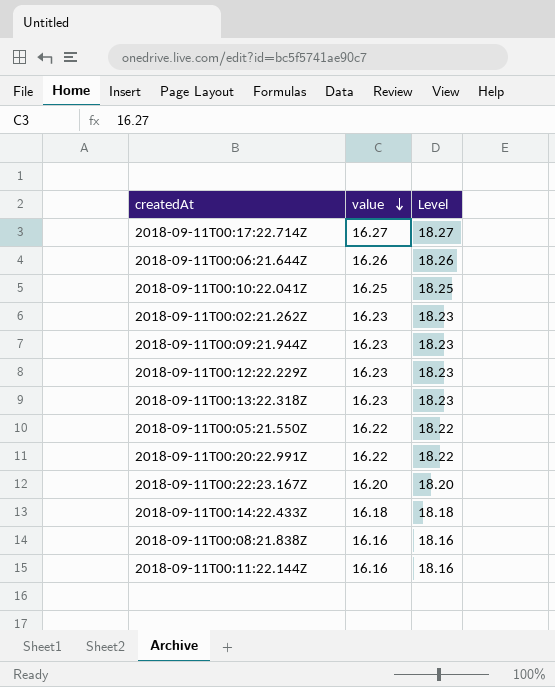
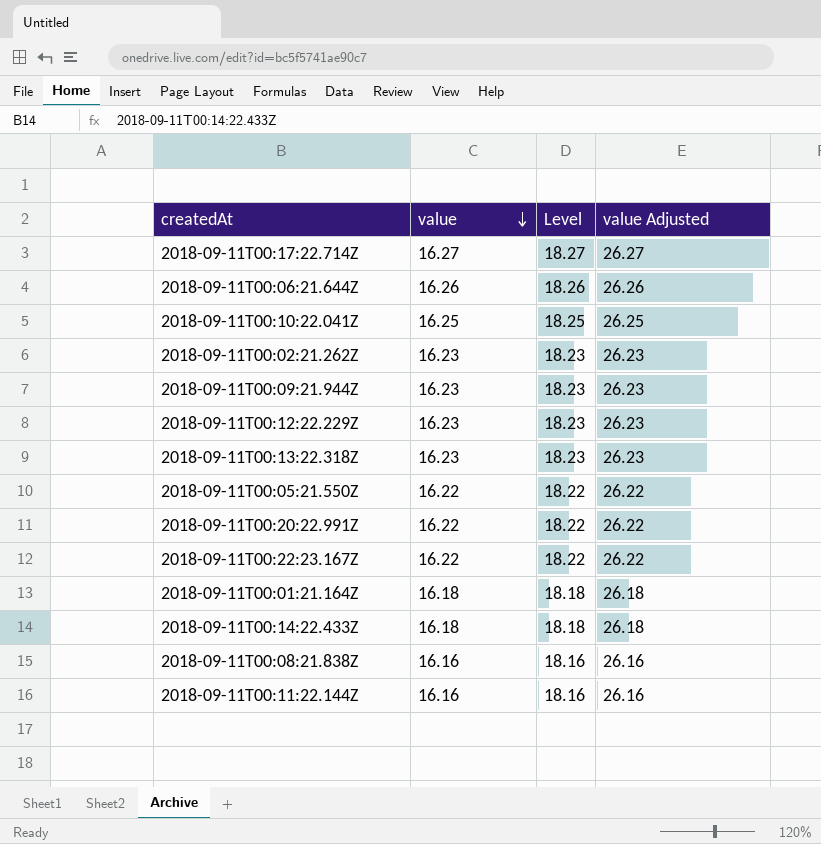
column value Adjusted | formula: none -> [value] + 10
2018-09-11T00:22:23.167Z | value: 16.20 -> 16.22
2018-09-11T00:22:23.167Z | Level: 18.20 -> 18.22
row 2018-09-11T00:01:21.164Z: none -> 16.18 | 18.18 | 26.18

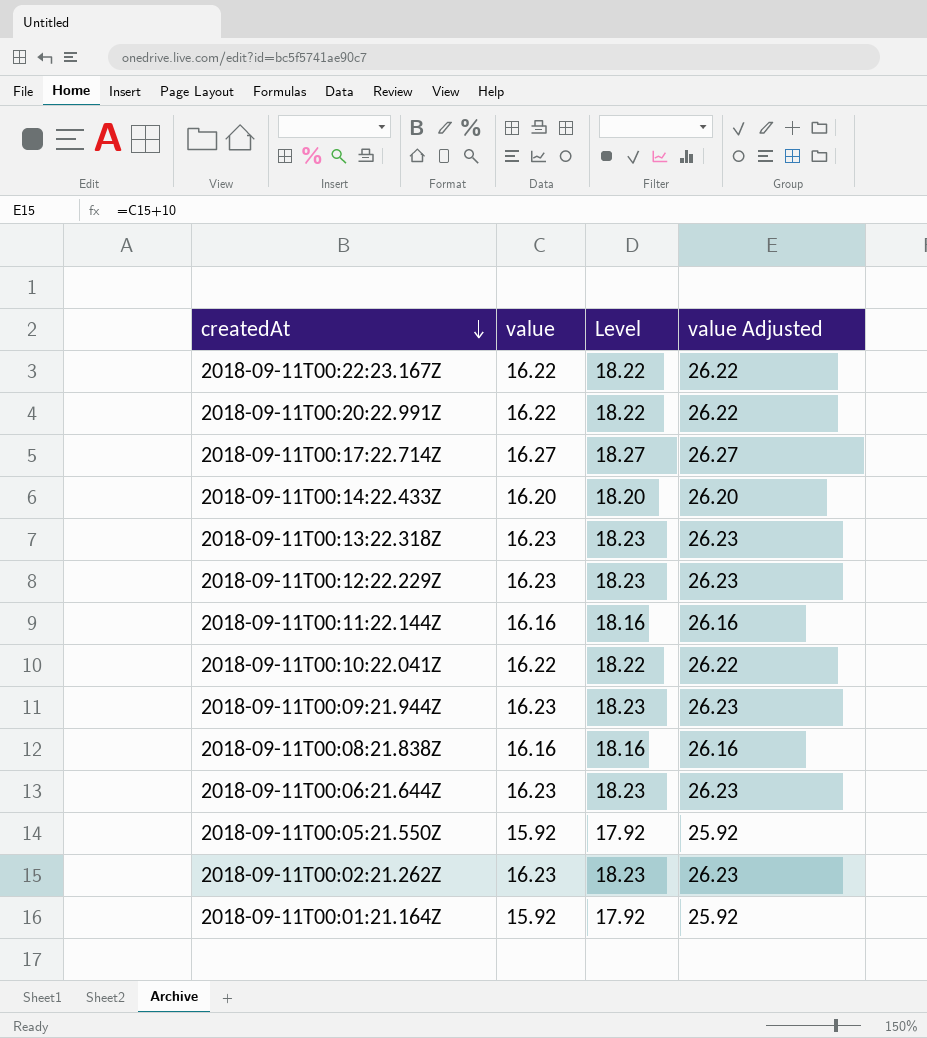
row order: value descending -> createdAt descending
2018-09-11T00:14:22.433Z | value: 16.18 -> 16.20
2018-09-11T00:14:22.433Z | Level: 18.18 -> 18.20
2018-09-11T00:14:22.433Z | value Adjusted: 26.18 -> 26.20
2018-09-11T00:10:22.041Z | value: 16.25 -> 16.22
2018-09-11T00:10:22.041Z | Level: 18.25 -> 18.22
2018-09-11T00:10:22.041Z | value Adjusted: 26.25 -> 26.22
2018-09-11T00:06:21.644Z | value: 16.26 -> 16.23
2018-09-11T00:06:21.644Z | Level: 18.26 -> 18.23
2018-09-11T00:06:21.644Z | value Adjusted: 26.26 -> 26.23
2018-09-11T00:05:21.550Z | value: 16.22 -> 15.92
2018-09-11T00:05:21.550Z | Level: 18.22 -> 17.92
2018-09-11T00:05:21.550Z | value Adjusted: 26.22 -> 25.92
2018-09-11T00:01:21.164Z | value: 16.18 -> 15.92
2018-09-11T00:01:21.164Z | Level: 18.18 -> 17.92
2018-09-11T00:01:21.164Z | value Adjusted: 26.18 -> 25.92

